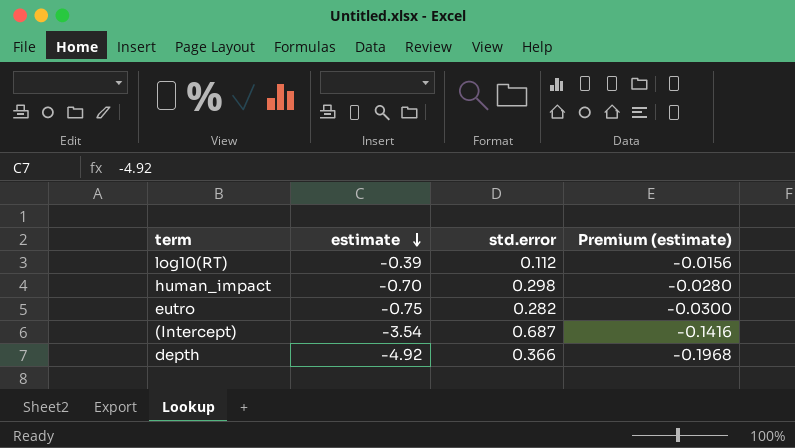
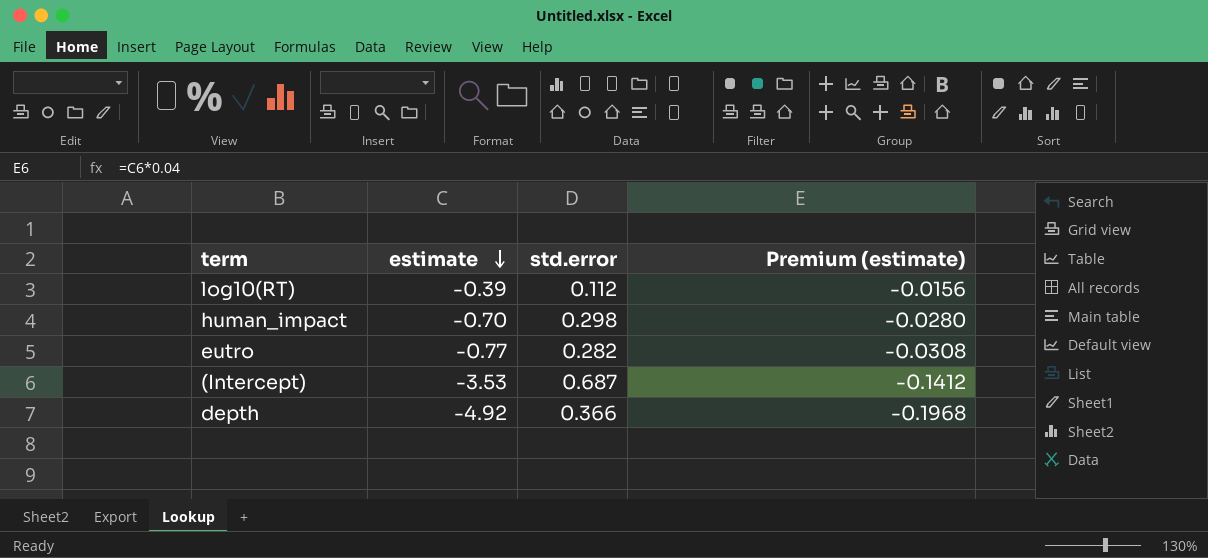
eutro | estimate: -0.75 -> -0.77
eutro | Premium (estimate): -0.0300 -> -0.0308
(Intercept) | estimate: -3.54 -> -3.53
(Intercept) | Premium (estimate): -0.1416 -> -0.1412

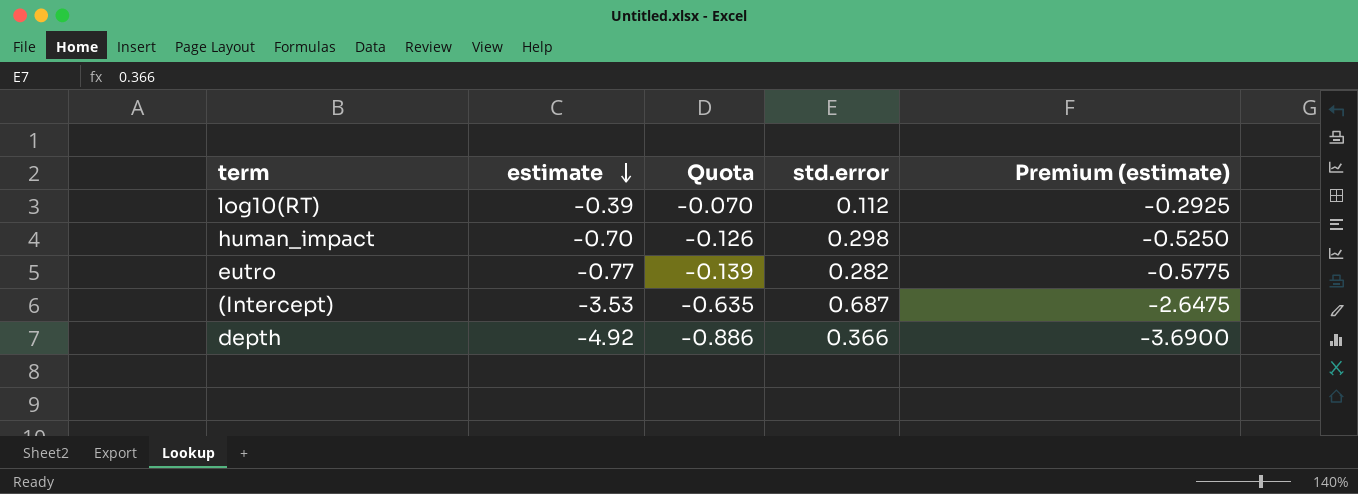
column Quota | formula: none -> [estimate] * 0.18
column Premium (estimate) | formula: [estimate] * 0.04 -> [estimate] * 0.75

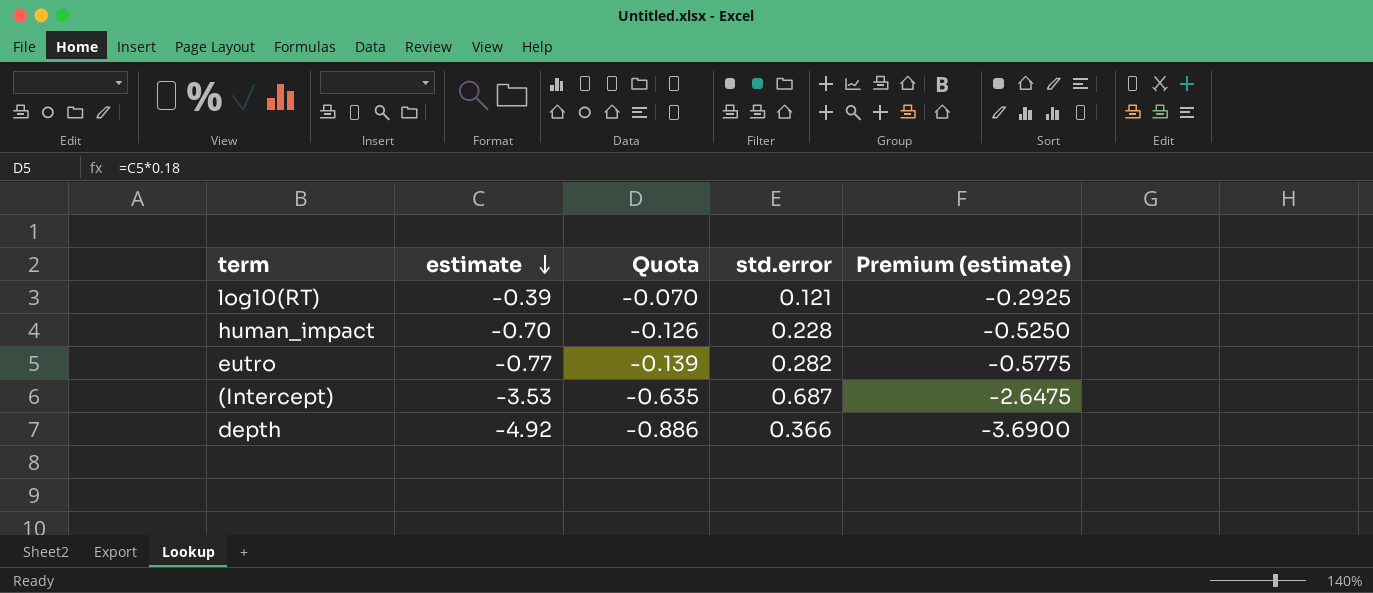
log10(RT) | std.error: 0.112 -> 0.121
human_impact | std.error: 0.298 -> 0.228

